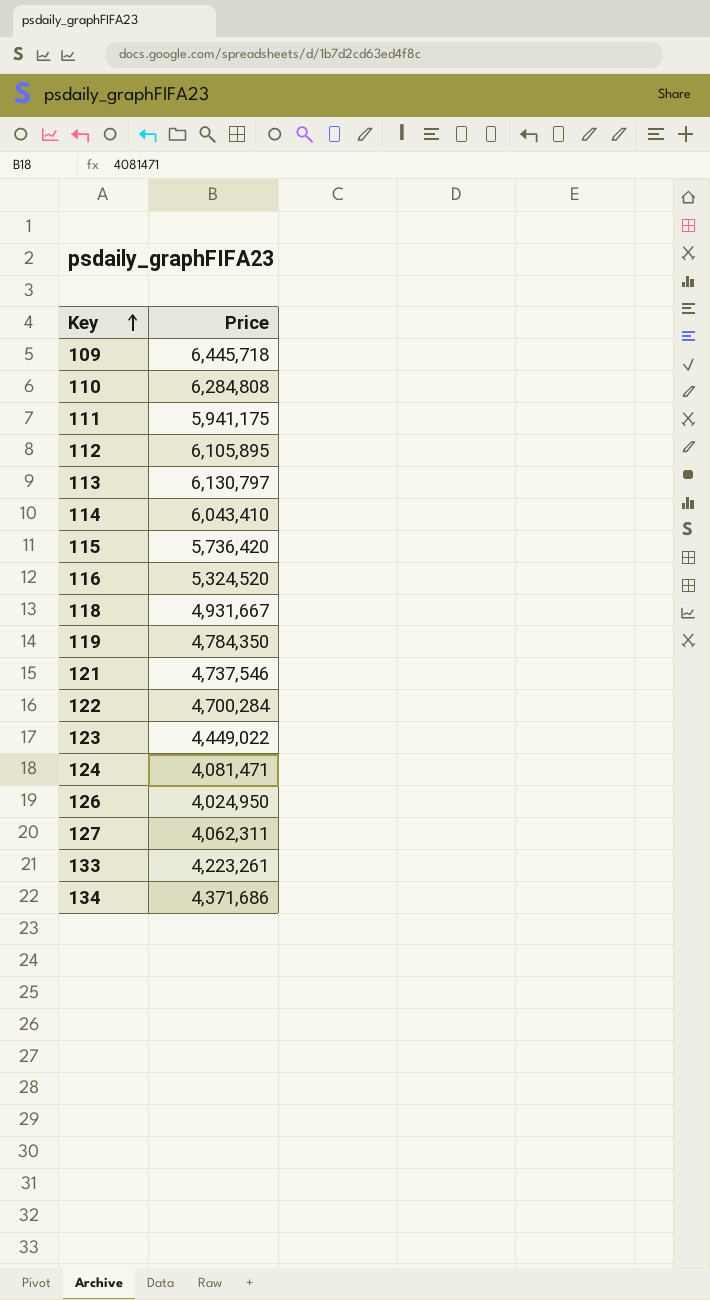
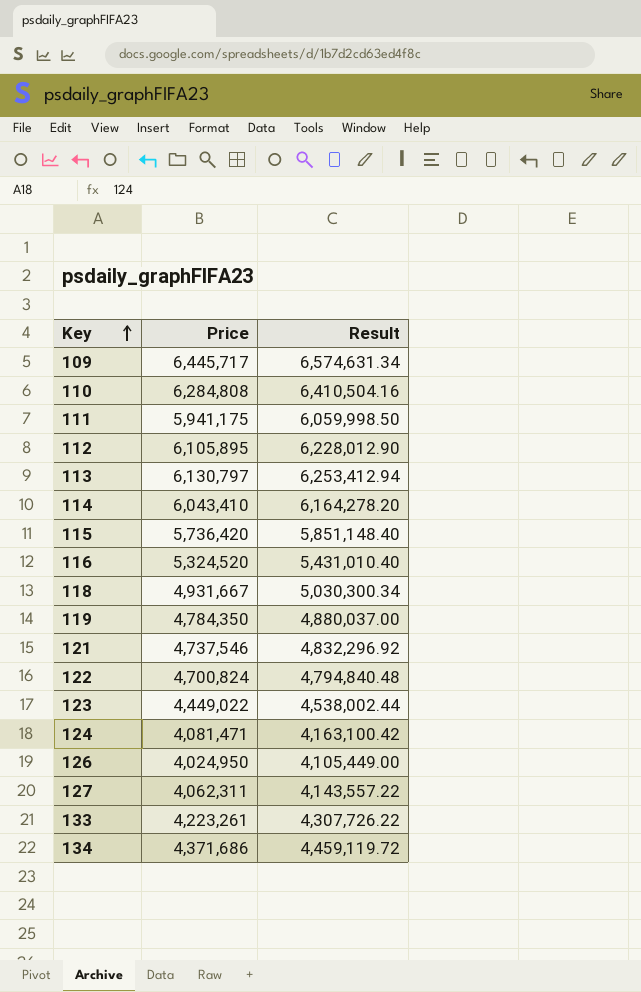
column Result | formula: none -> [Price] * 1.02
109 | Price: 6,445,718 -> 6,445,717
122 | Price: 4,700,284 -> 4,700,824

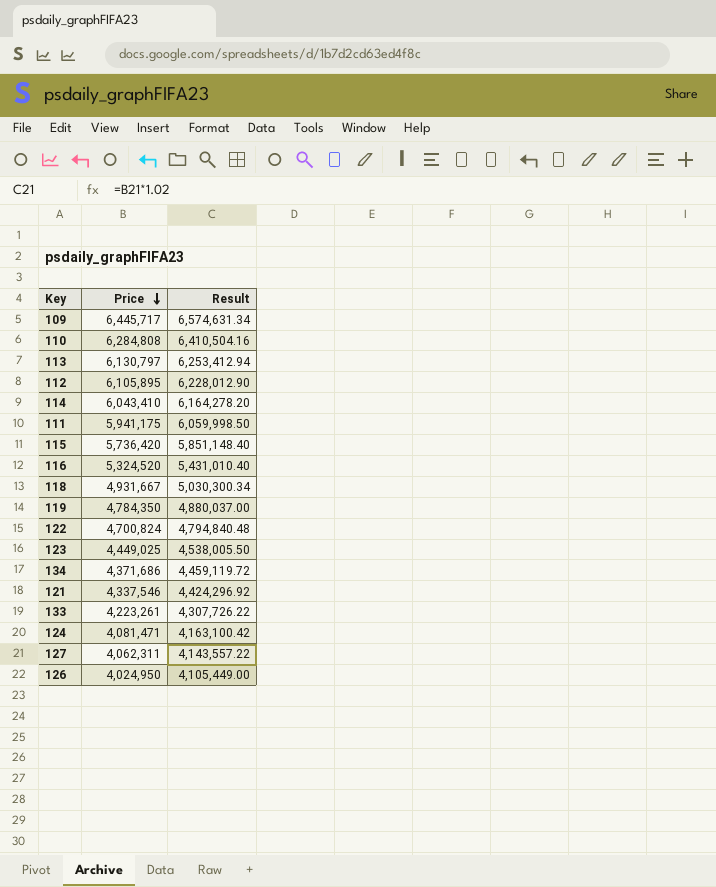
row order: Key ascending -> Price descending
123 | Price: 4,449,022 -> 4,449,025
123 | Result: 4,538,002.44 -> 4,538,005.50
121 | Price: 4,737,546 -> 4,337,546
121 | Result: 4,832,296.92 -> 4,424,296.92

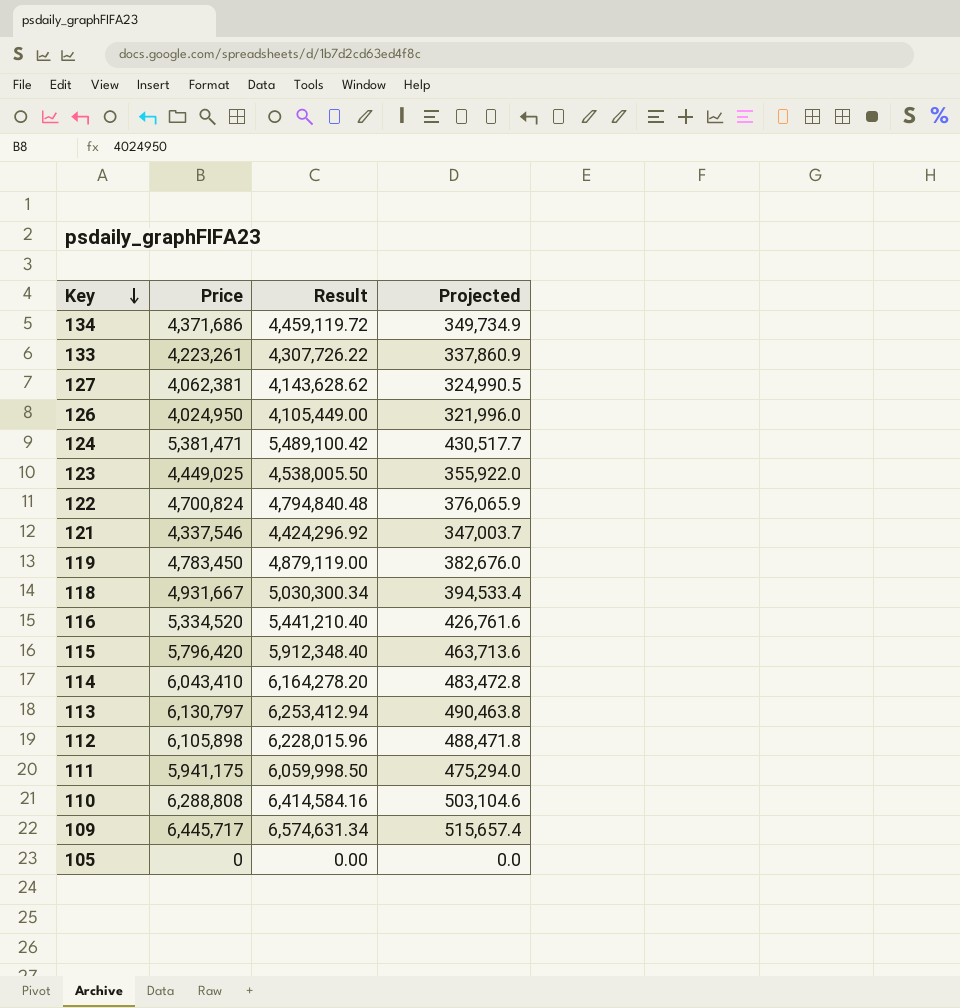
row order: Price descending -> Key descending
column Projected | formula: none -> [Price] * 0.08
127 | Price: 4,062,311 -> 4,062,381
127 | Result: 4,143,557.22 -> 4,143,628.62
124 | Price: 4,081,471 -> 5,381,471
124 | Result: 4,163,100.42 -> 5,489,100.42
119 | Price: 4,784,350 -> 4,783,450
119 | Result: 4,880,037.00 -> 4,879,119.00
116 | Price: 5,324,520 -> 5,334,520
116 | Result: 5,431,010.40 -> 5,441,210.40
115 | Price: 5,736,420 -> 5,796,420
115 | Result: 5,851,148.40 -> 5,912,348.40
112 | Price: 6,105,895 -> 6,105,898
112 | Result: 6,228,012.90 -> 6,228,015.96
110 | Price: 6,284,808 -> 6,288,808
110 | Result: 6,410,504.16 -> 6,414,584.16
row 105: none -> 0 | 0.00 | 0.0

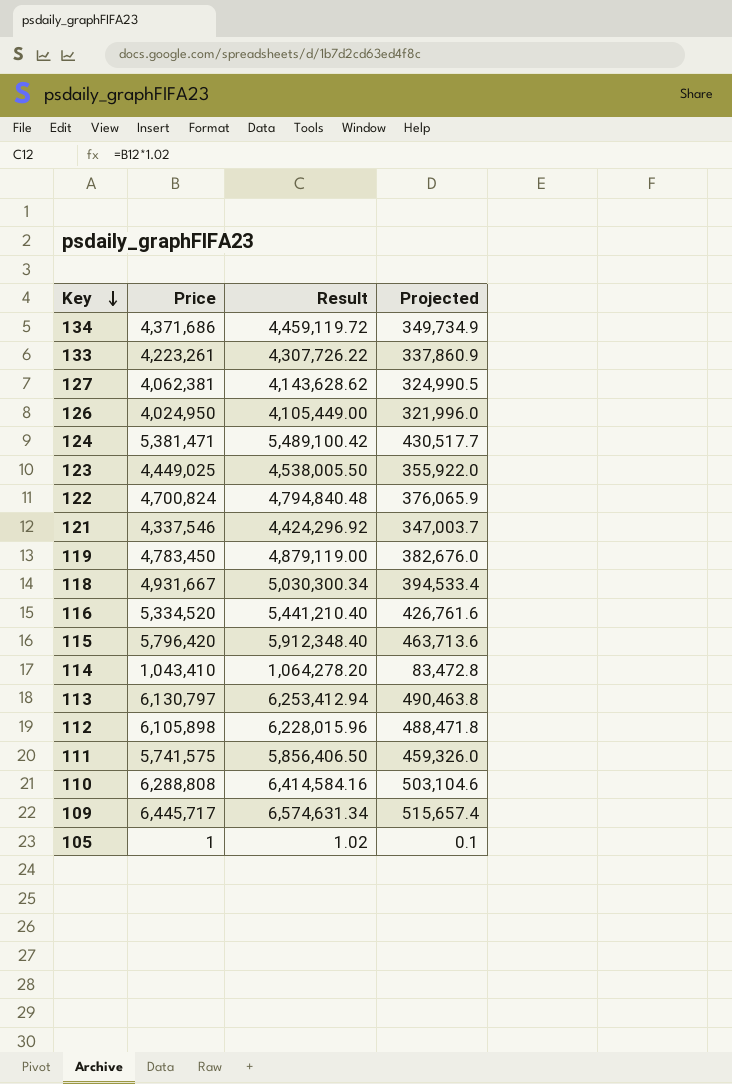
114 | Price: 6,043,410 -> 1,043,410
114 | Result: 6,164,278.20 -> 1,064,278.20
114 | Projected: 483,472.8 -> 83,472.8
111 | Price: 5,941,175 -> 5,741,575
111 | Result: 6,059,998.50 -> 5,856,406.50
111 | Projected: 475,294.0 -> 459,326.0
105 | Price: 0 -> 1
105 | Result: 0.00 -> 1.02
105 | Projected: 0.0 -> 0.1

